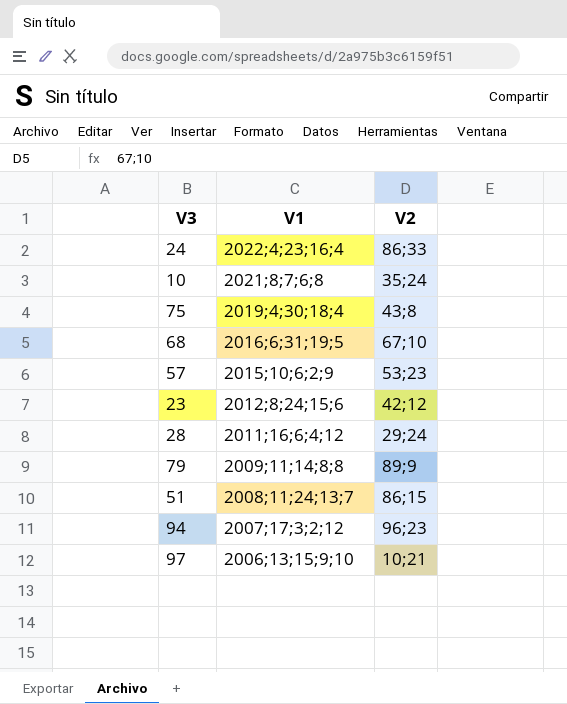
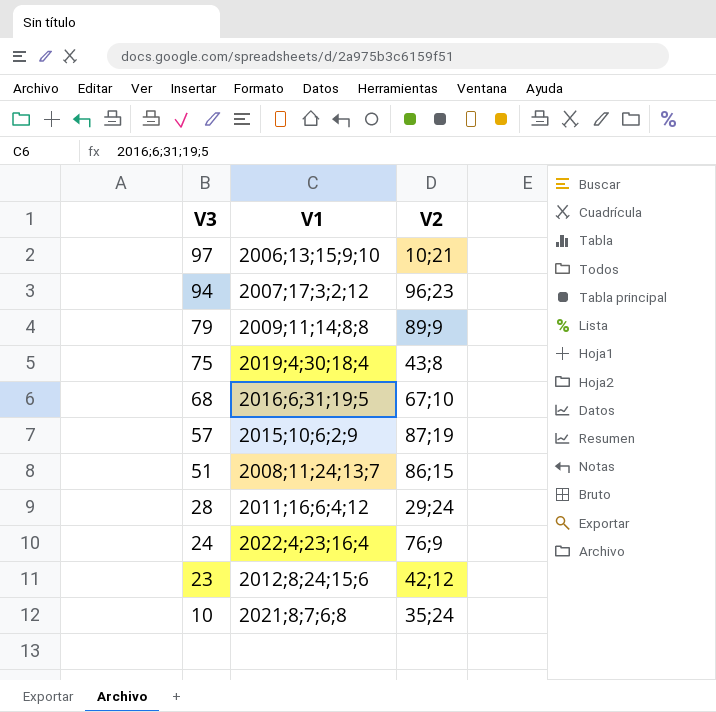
row order: V1 descending -> V3 descending
57 | V2: 53;23 -> 87;19
24 | V2: 86;33 -> 76;9

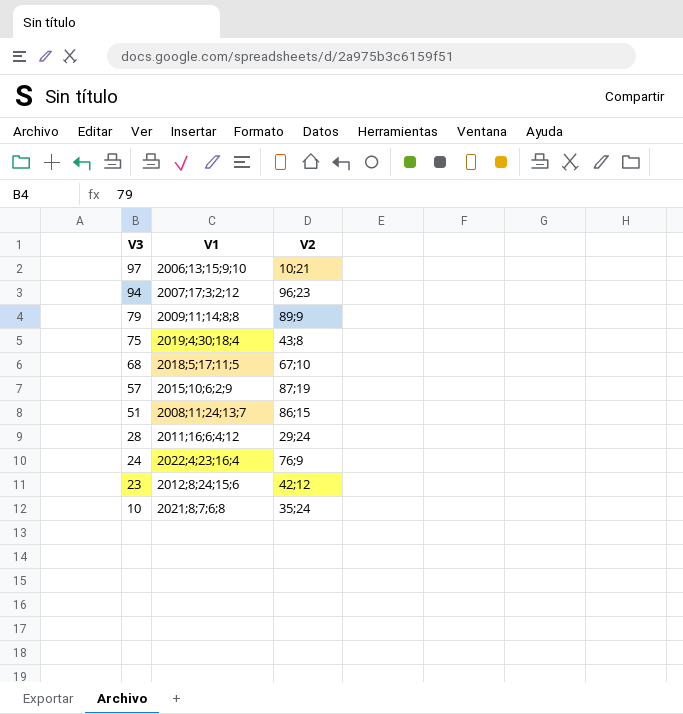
68 | V1: 2016;6;31;19;5 -> 2018;5;17;11;5

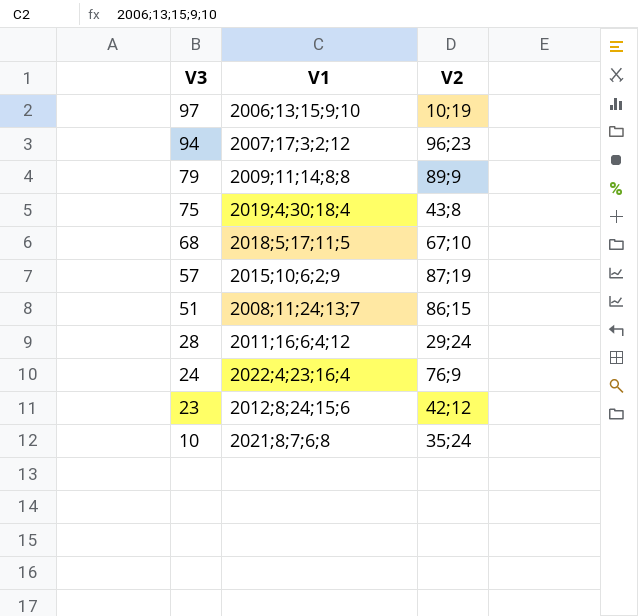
97 | V2: 10;21 -> 10;19

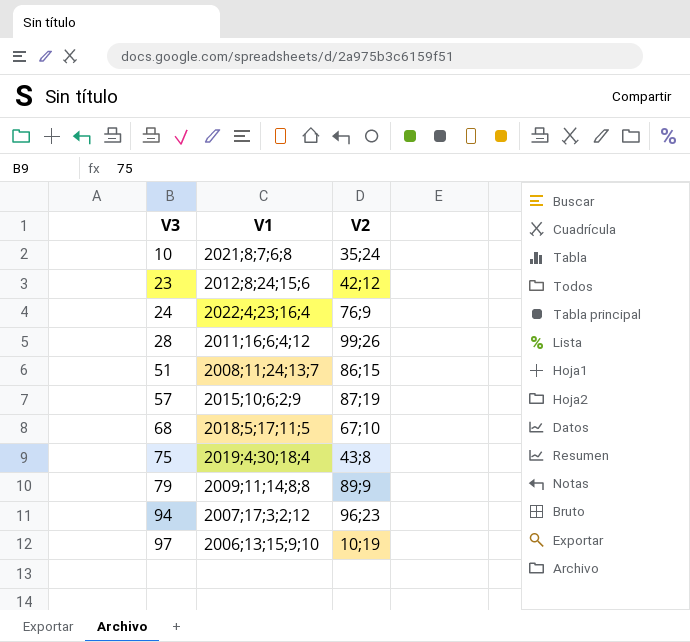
row order: V3 descending -> V3 ascending
28 | V2: 29;24 -> 99;26

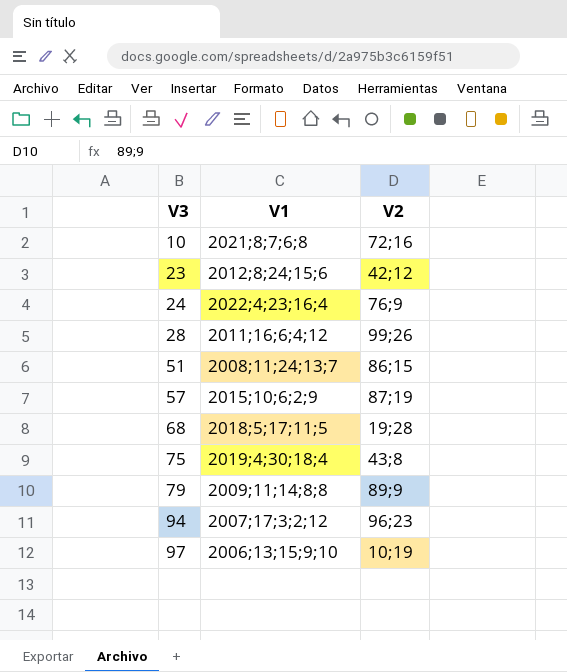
10 | V2: 35;24 -> 72;16
68 | V2: 67;10 -> 19;28

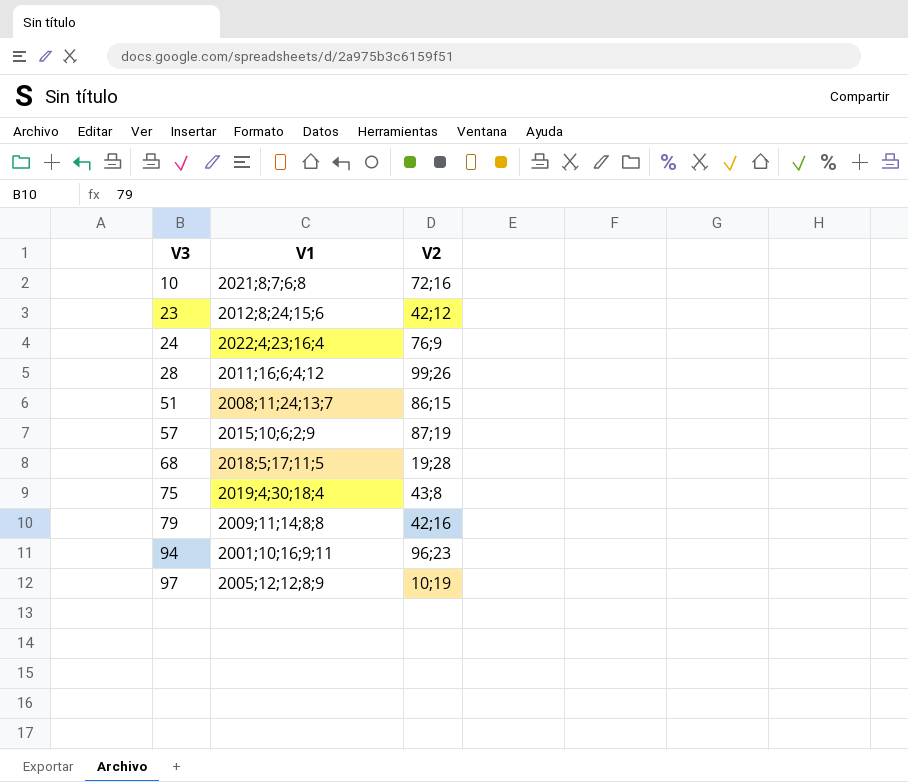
79 | V2: 89;9 -> 42;16
94 | V1: 2007;17;3;2;12 -> 2001;10;16;9;11
97 | V1: 2006;13;15;9;10 -> 2005;12;12;8;9

